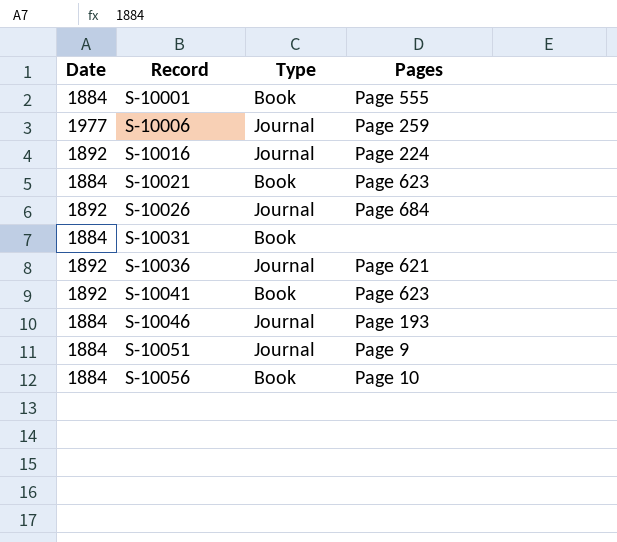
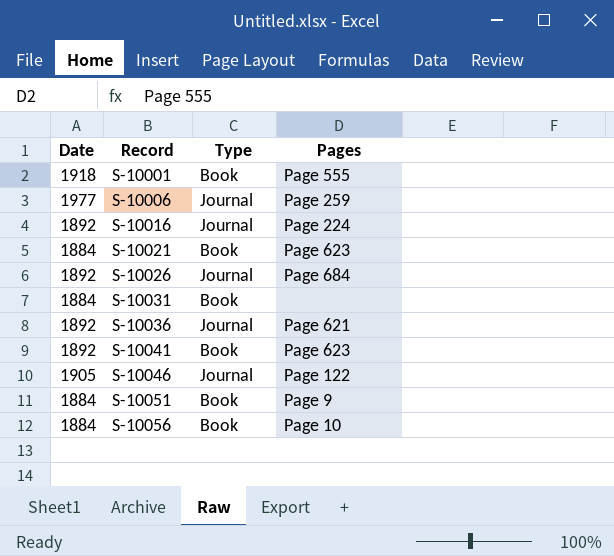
S-10001 | Date: 1884 -> 1918
S-10046 | Date: 1884 -> 1905
S-10046 | Pages: Page 193 -> Page 122
S-10051 | Type: Journal -> Book

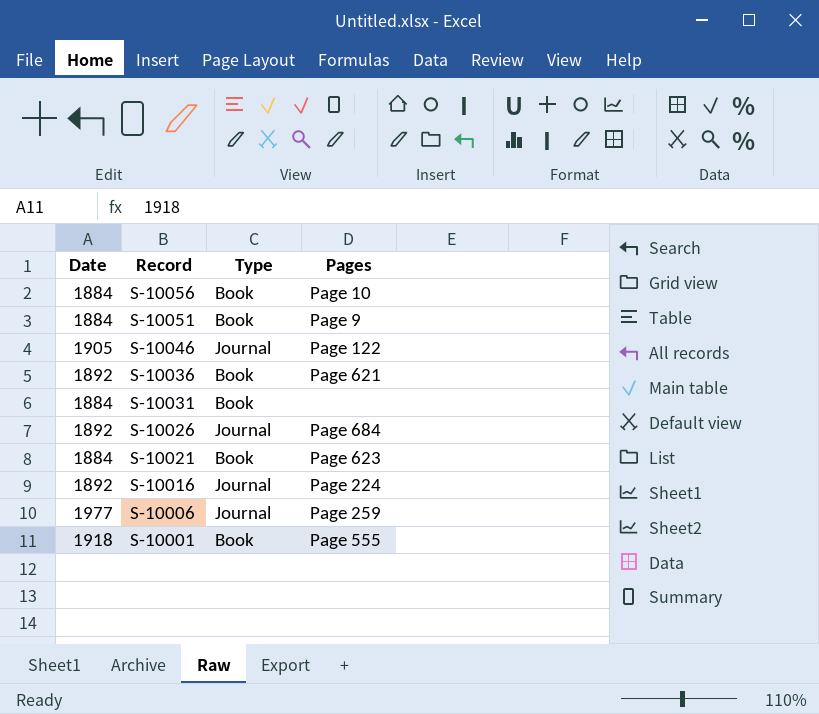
row order: Record ascending -> Record descending
row S-10041: 1892 | Book | Page 623 -> none
S-10036 | Type: Journal -> Book

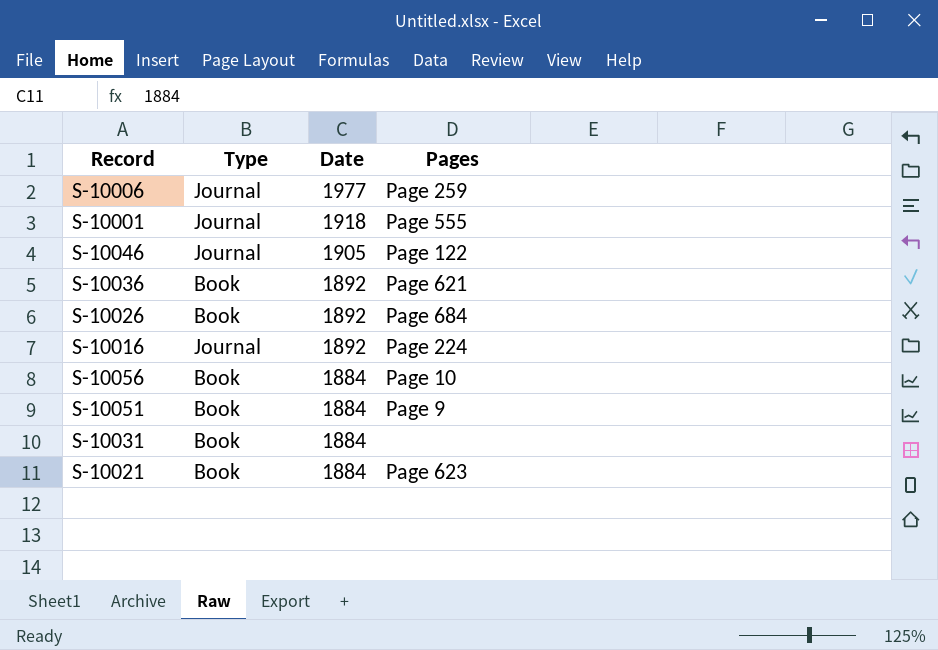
row order: Record descending -> Date descending
column Date | position: 1 -> 3
S-10001 | Type: Book -> Journal
S-10026 | Type: Journal -> Book

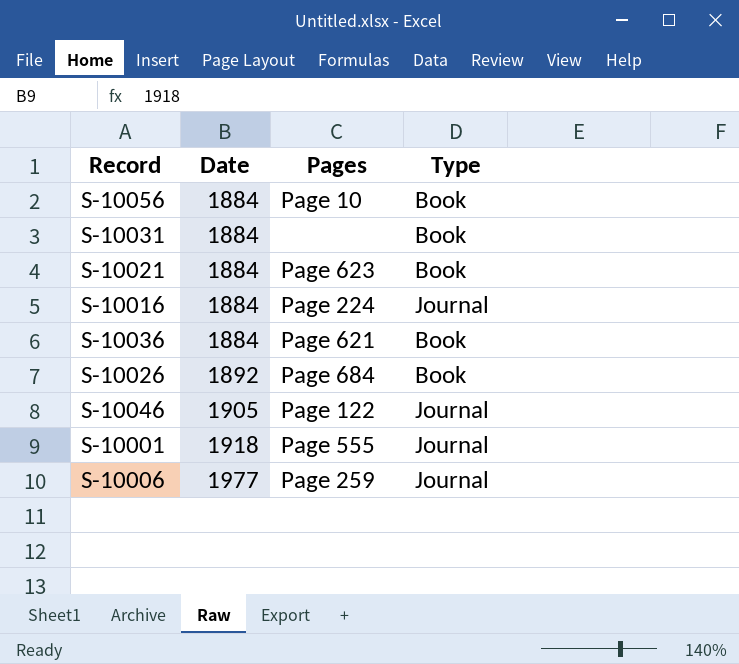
row order: Date descending -> Date ascending
column Type | position: 2 -> 4
row S-10051: Book | 1884 | Page 9 -> none
S-10016 | Date: 1892 -> 1884
S-10036 | Date: 1892 -> 1884

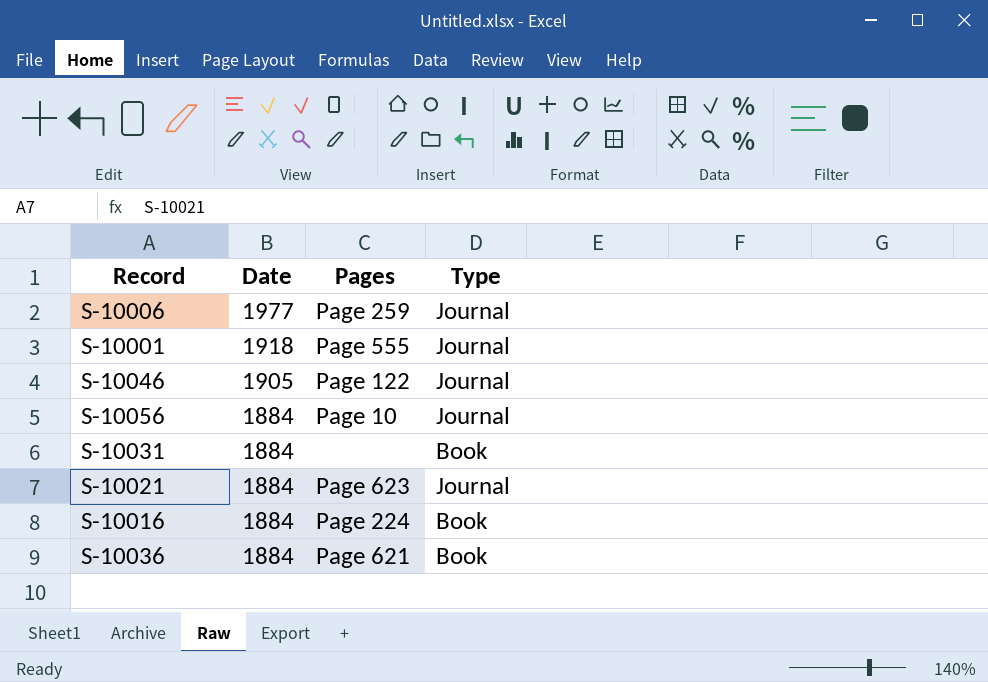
row order: Date ascending -> Date descending
row S-10026: 1892 | Page 684 | Book -> none
S-10056 | Type: Book -> Journal
S-10021 | Type: Book -> Journal
S-10016 | Type: Journal -> Book

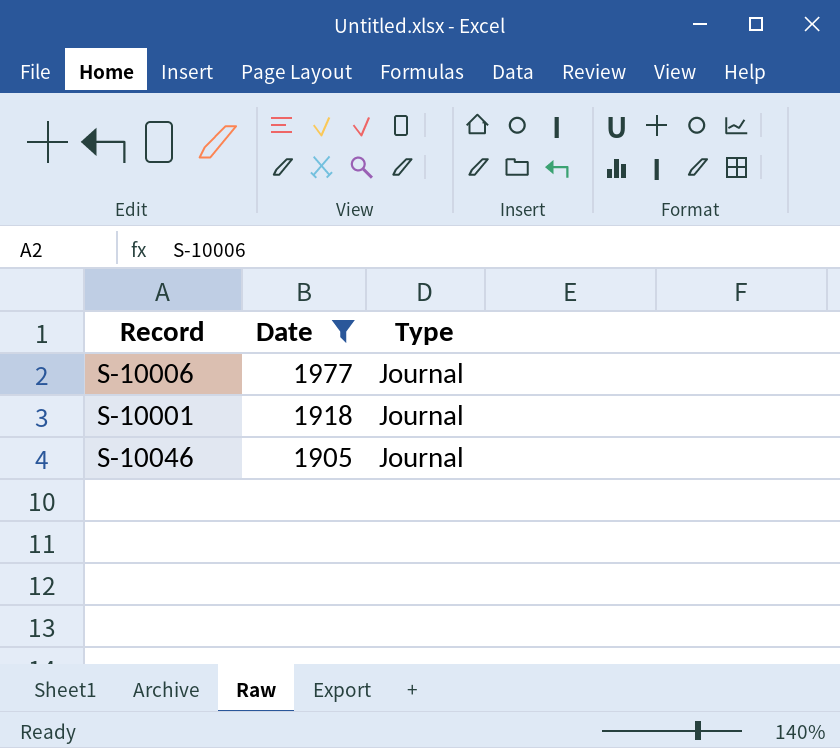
filter: none -> Date != 1884
column Pages | position: 3 -> none

